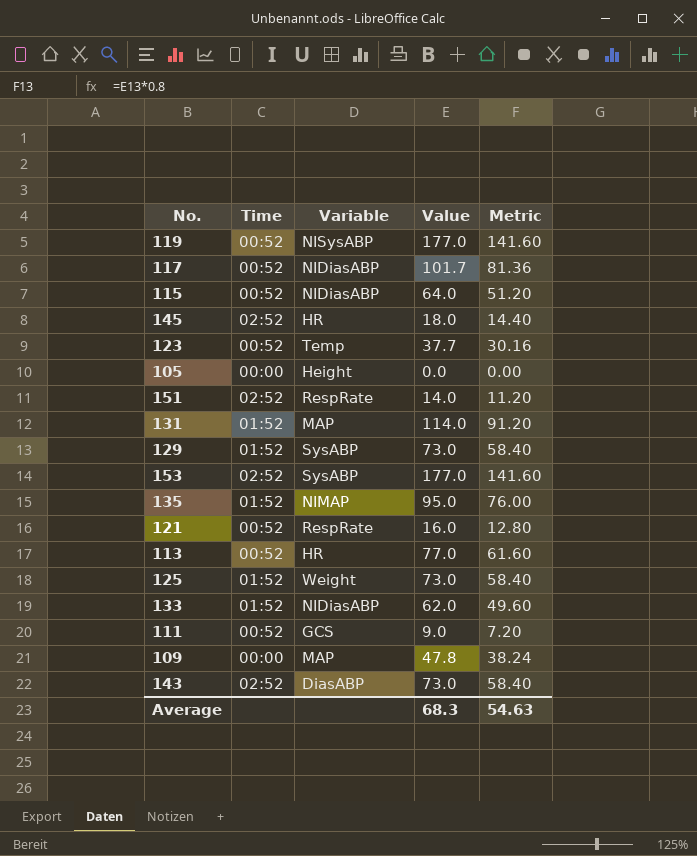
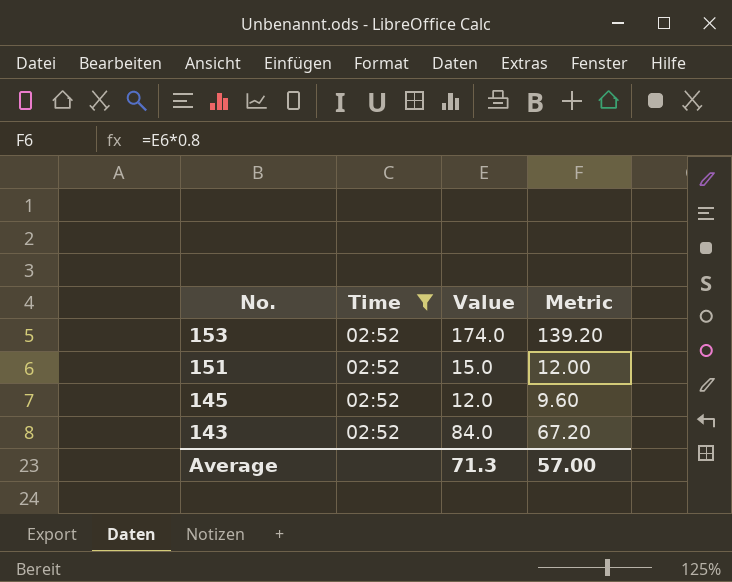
filter: none -> Time = 02:52
row order: none -> No. descending
column Variable | position: 3 -> none
153 | Value: 177.0 -> 174.0
153 | Metric: 141.60 -> 139.20
151 | Value: 14.0 -> 15.0
151 | Metric: 11.20 -> 12.00
145 | Value: 18.0 -> 12.0
145 | Metric: 14.40 -> 9.60
143 | Value: 73.0 -> 84.0
143 | Metric: 58.40 -> 67.20
Average | Value: 68.3 -> 71.3
Average | Metric: 54.63 -> 57.00

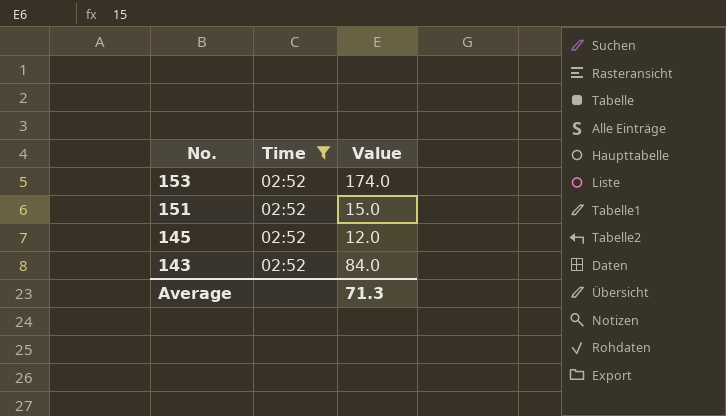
column Metric | formula: [Value] * 0.8 -> none

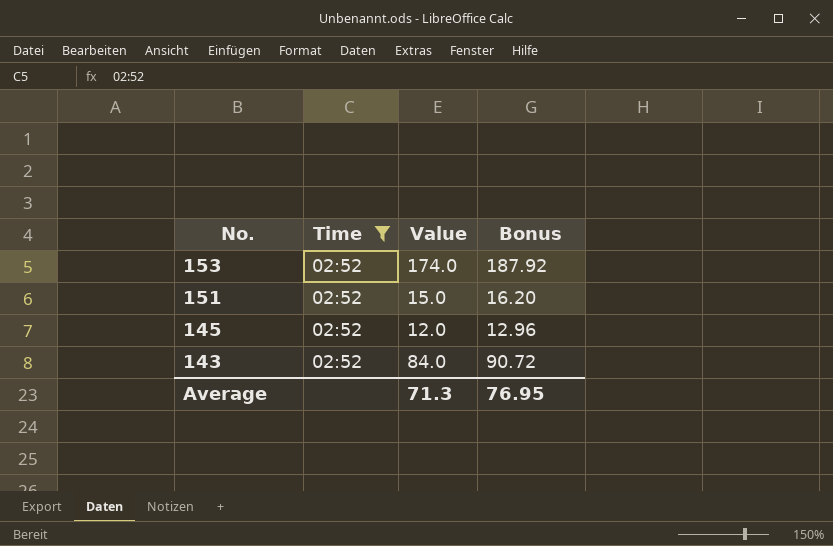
column Bonus | formula: none -> [Value] * 1.08

